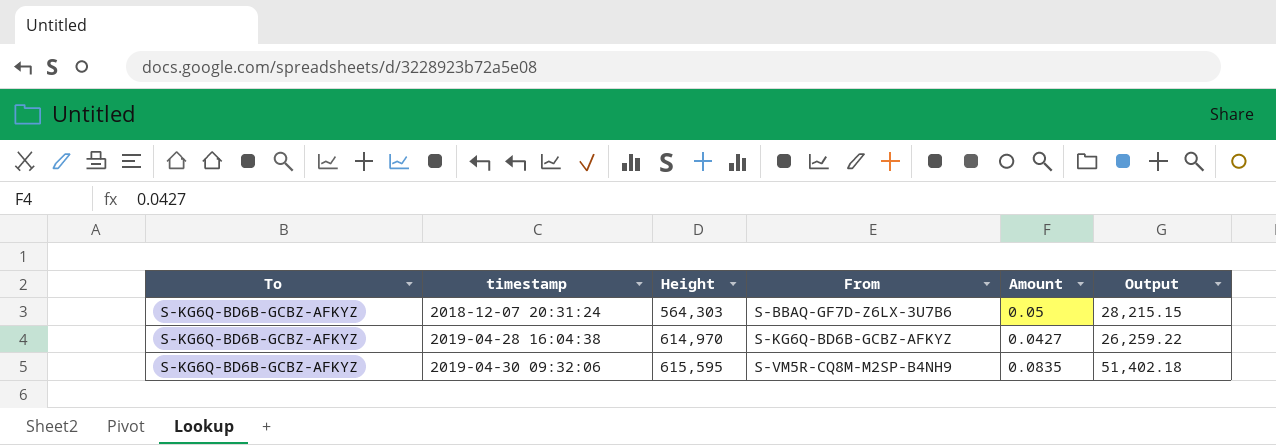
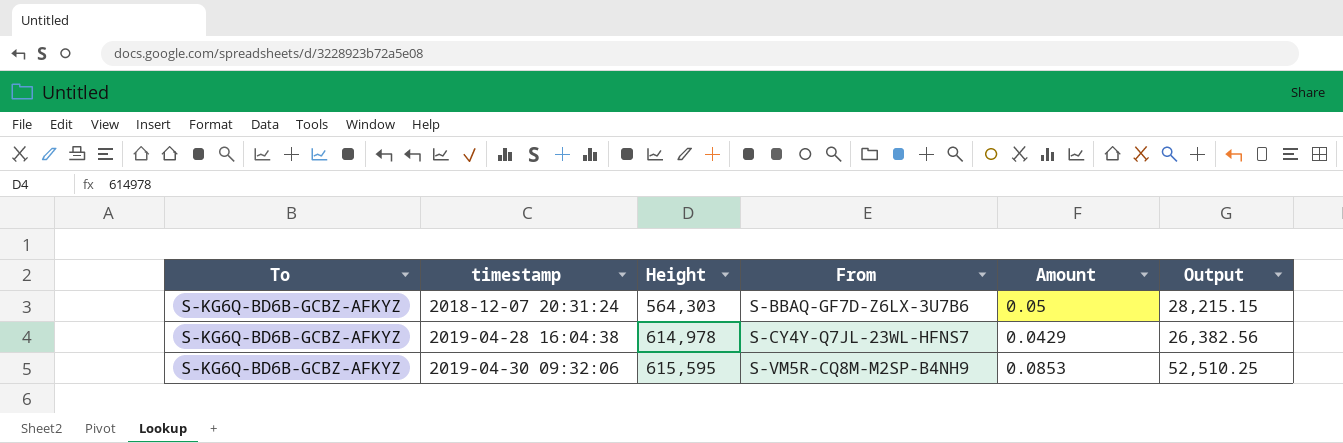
2019-04-28 16:04:38 | Height: 614,970 -> 614,978
2019-04-28 16:04:38 | From: S-KG6Q-BD6B-GCBZ-AFKYZ -> S-CY4Y-Q7JL-23WL-HFNS7
2019-04-28 16:04:38 | Amount: 0.0427 -> 0.0429
2019-04-28 16:04:38 | Output: 26,259.22 -> 26,382.56
2019-04-30 09:32:06 | Amount: 0.0835 -> 0.0853
2019-04-30 09:32:06 | Output: 51,402.18 -> 52,510.25

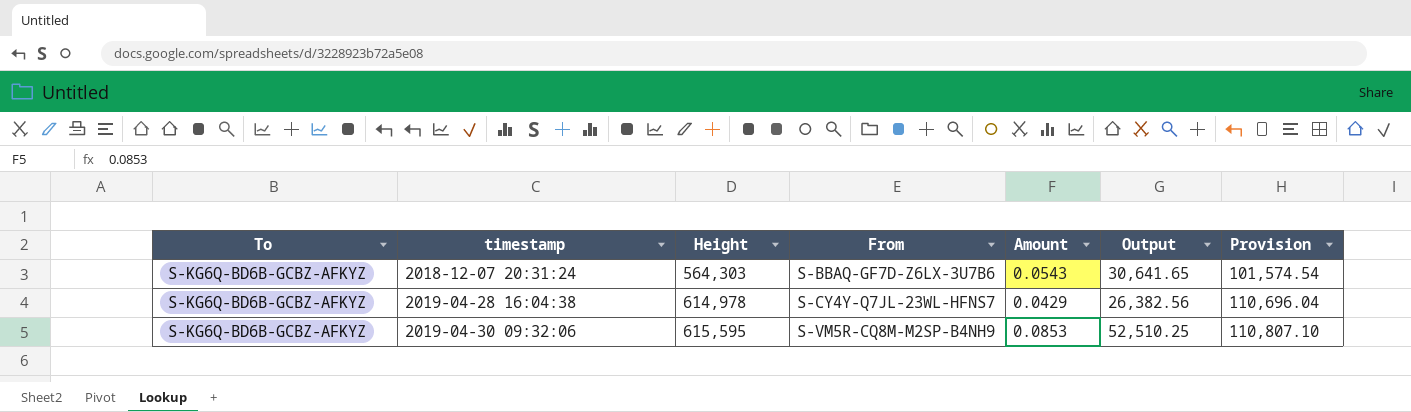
column Provision | formula: none -> [Height] * 0.18
2018-12-07 20:31:24 | Amount: 0.05 -> 0.0543
2018-12-07 20:31:24 | Output: 28,215.15 -> 30,641.65

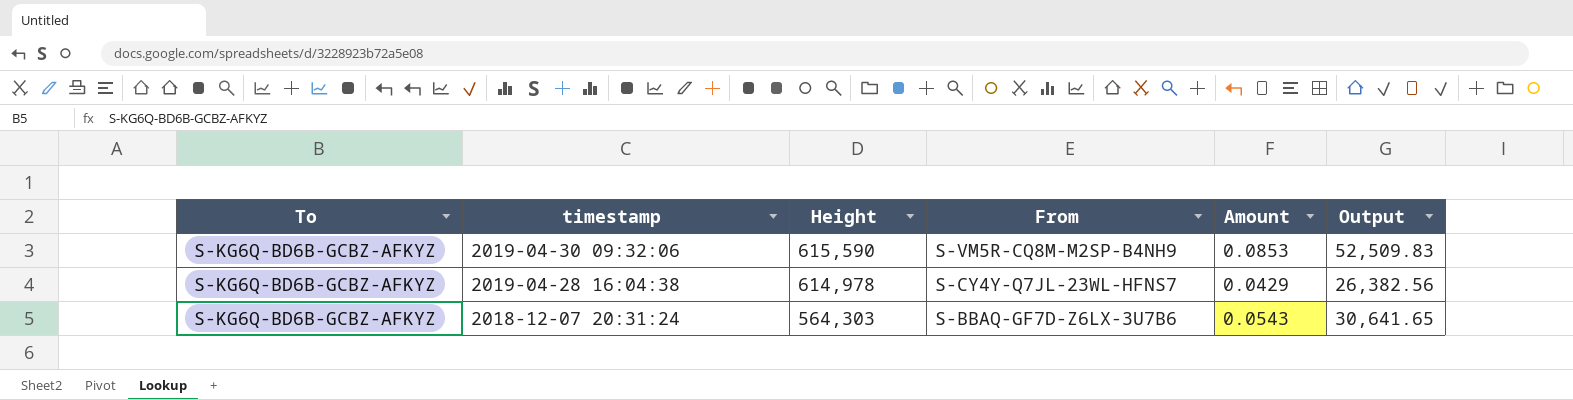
row order: timestamp ascending -> timestamp descending
column Provision | formula: [Height] * 0.18 -> none
2019-04-30 09:32:06 | Height: 615,595 -> 615,590
2019-04-30 09:32:06 | Output: 52,510.25 -> 52,509.83

